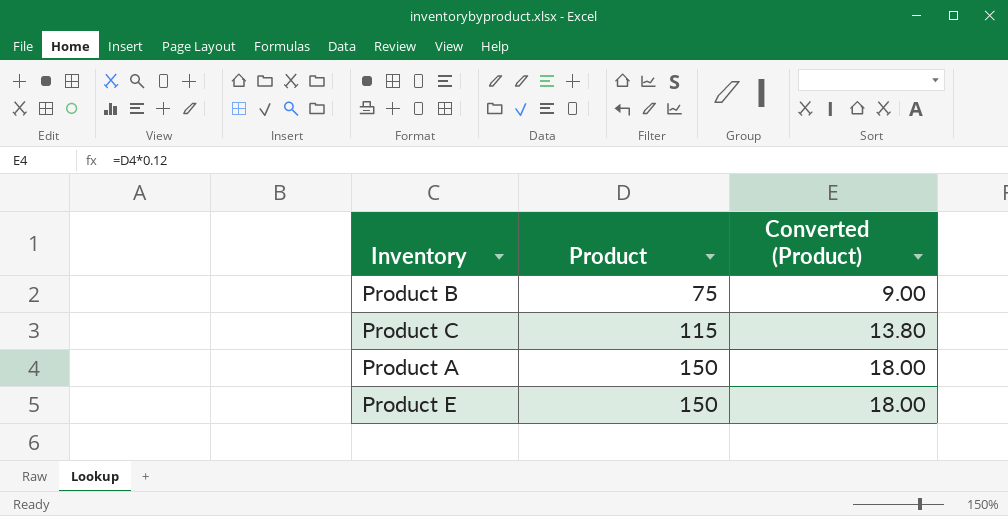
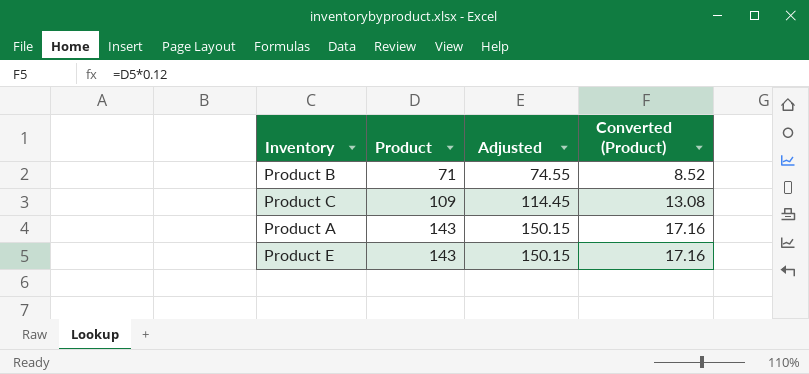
column Adjusted | formula: none -> [Product] * 1.05
Product B | Product: 75 -> 71
Product B | Converted (Product): 9.00 -> 8.52
Product C | Product: 115 -> 109
Product C | Converted (Product): 13.80 -> 13.08
Product A | Product: 150 -> 143
Product A | Converted (Product): 18.00 -> 17.16
Product E | Product: 150 -> 143
Product E | Converted (Product): 18.00 -> 17.16

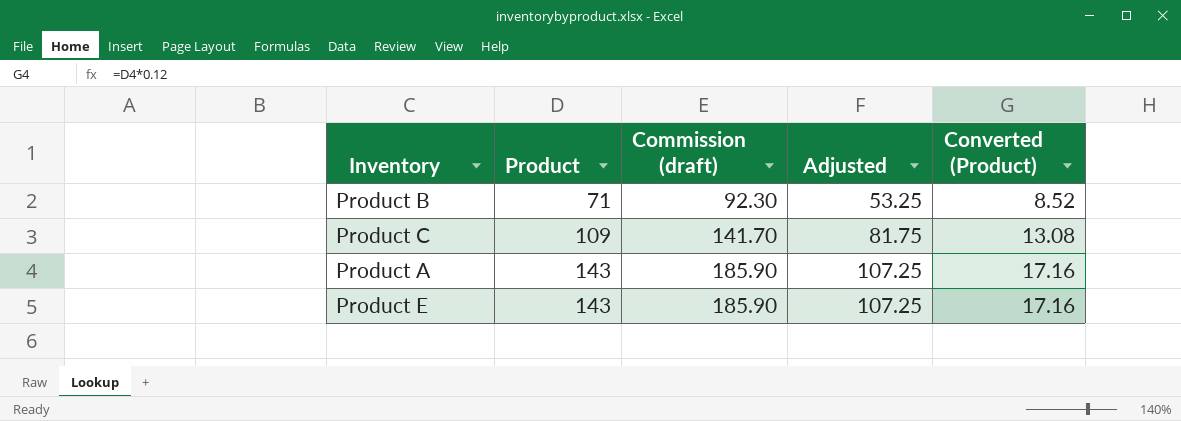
column Commission (draft) | formula: none -> [Product] * 1.3
column Adjusted | formula: [Product] * 1.05 -> [Product] * 0.75

